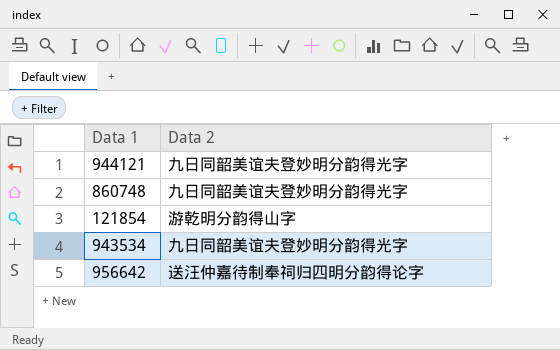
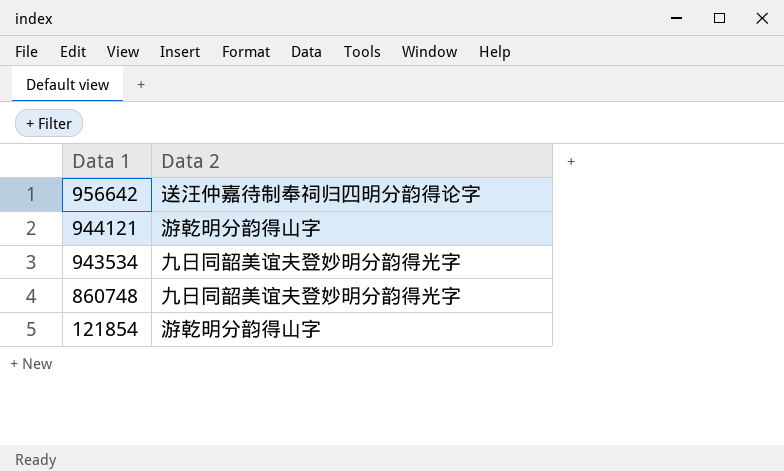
row order: none -> Data 1 descending
944121 | Data 2: 九日同韶美谊夫登妙明分韵得光字 -> 游乾明分韵得山字

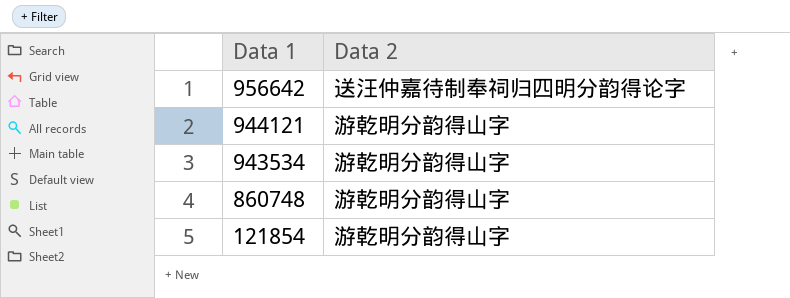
943534 | Data 2: 九日同韶美谊夫登妙明分韵得光字 -> 游乾明分韵得山字
860748 | Data 2: 九日同韶美谊夫登妙明分韵得光字 -> 游乾明分韵得山字

